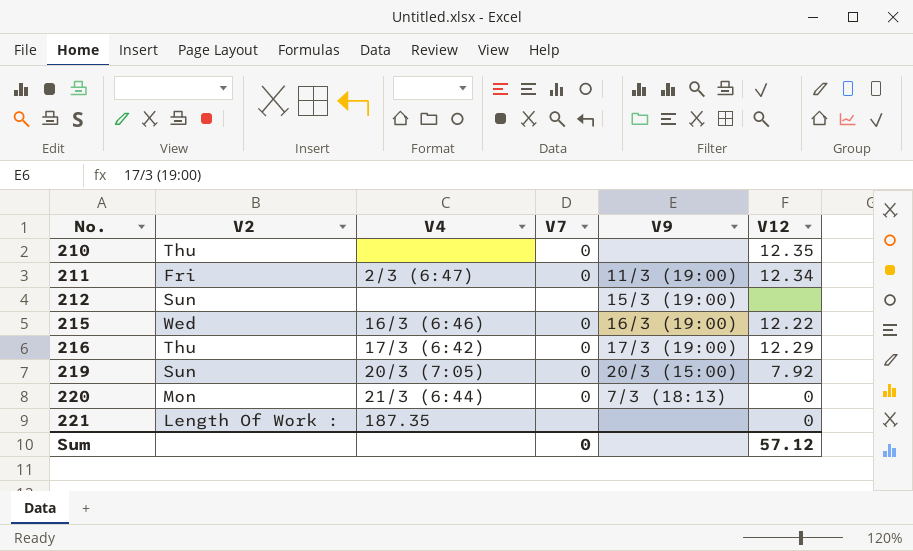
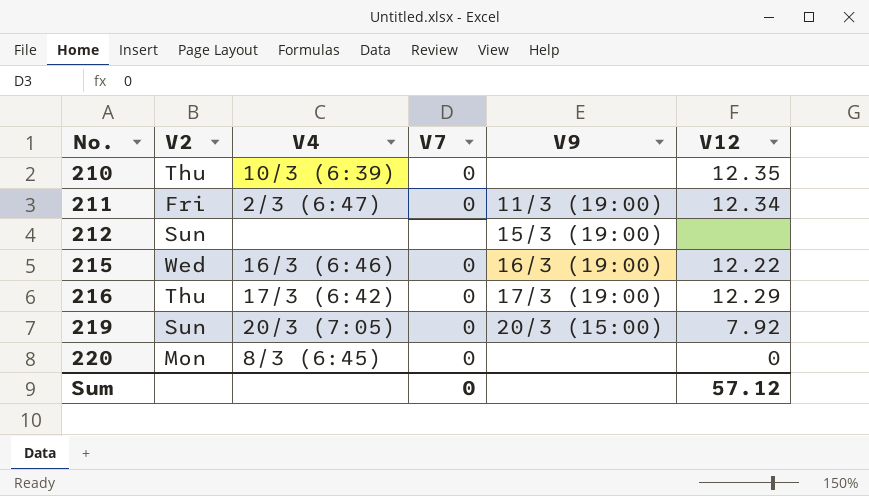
row 221: Length Of Work : | 187.35 | none | none | 0 -> none
210 | V4: none -> 10/3 (6:39)
220 | V4: 21/3 (6:44) -> 8/3 (6:45)
220 | V9: 7/3 (18:13) -> none

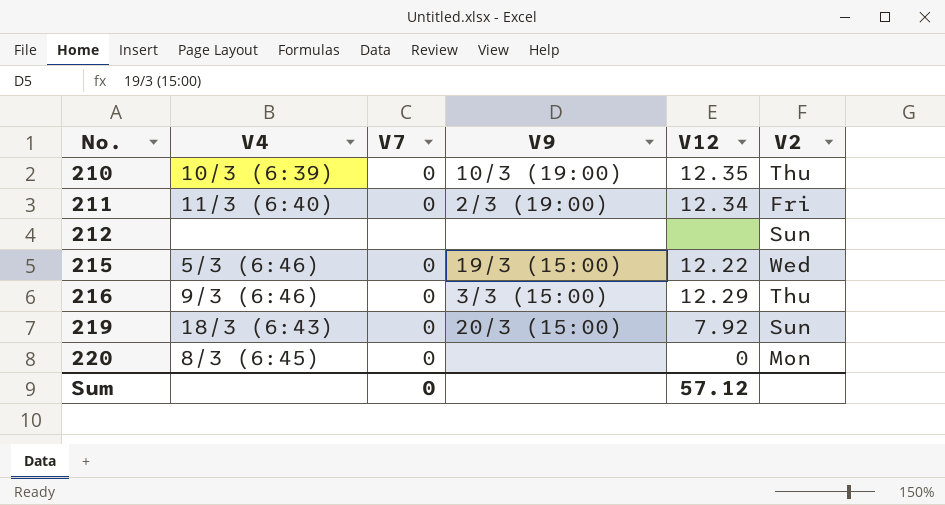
column V2 | position: 2 -> 6
210 | V9: none -> 10/3 (19:00)
211 | V4: 2/3 (6:47) -> 11/3 (6:40)
211 | V9: 11/3 (19:00) -> 2/3 (19:00)
212 | V9: 15/3 (19:00) -> none
215 | V4: 16/3 (6:46) -> 5/3 (6:46)
215 | V9: 16/3 (19:00) -> 19/3 (15:00)
216 | V4: 17/3 (6:42) -> 9/3 (6:46)
216 | V9: 17/3 (19:00) -> 3/3 (15:00)
219 | V4: 20/3 (7:05) -> 18/3 (6:43)

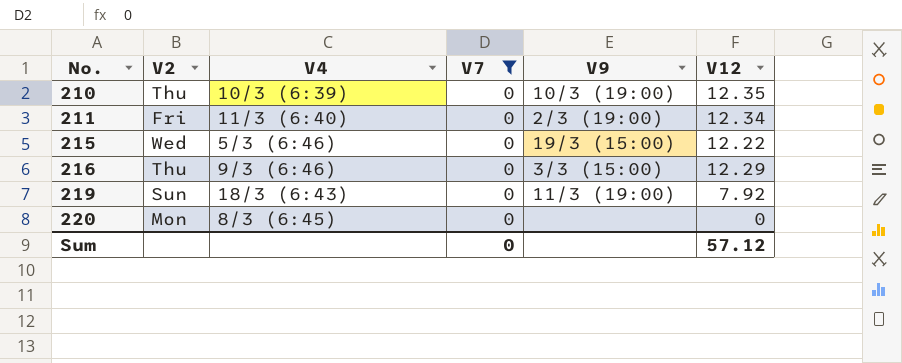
filter: none -> V7 = 0
column V2 | position: 6 -> 2
219 | V9: 20/3 (15:00) -> 11/3 (19:00)

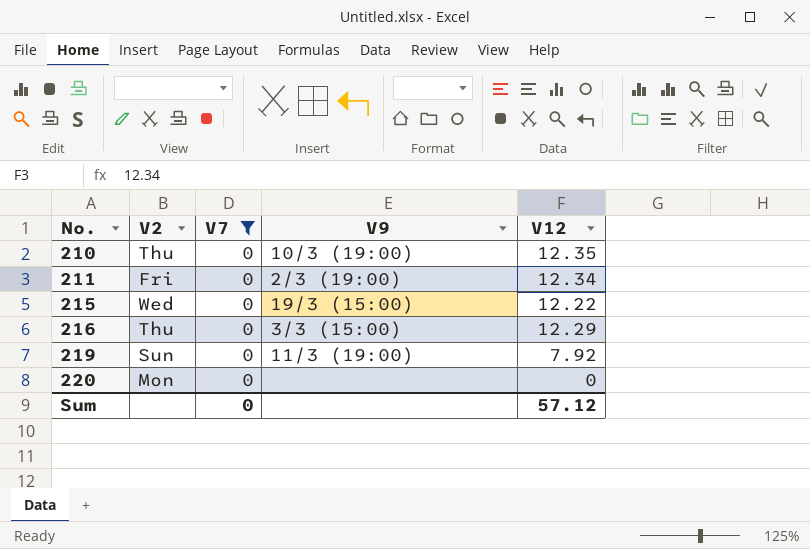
column V4 | position: 3 -> none

